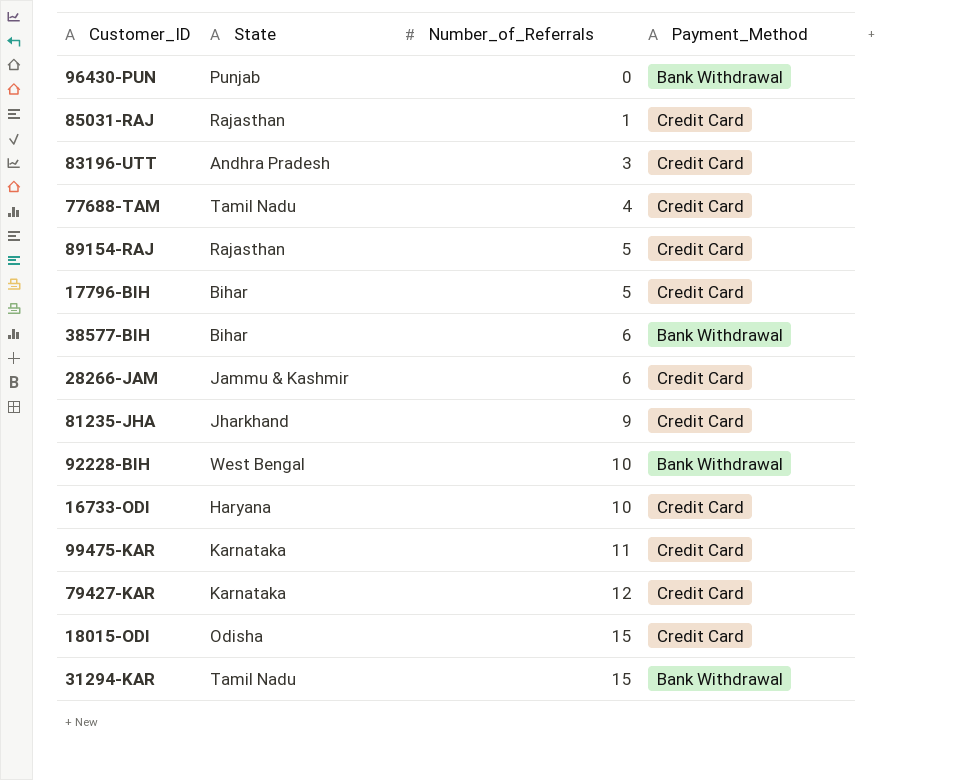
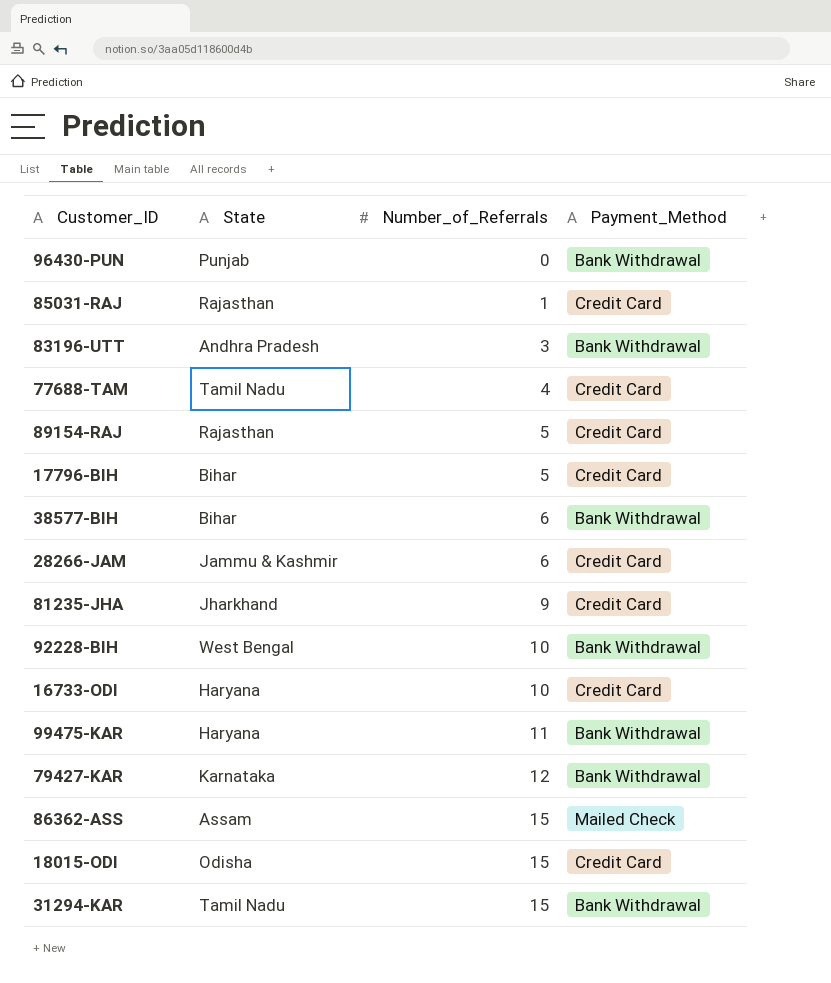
83196-UTT | Payment_Method: Credit Card -> Bank Withdrawal
99475-KAR | State: Karnataka -> Haryana
99475-KAR | Payment_Method: Credit Card -> Bank Withdrawal
79427-KAR | Payment_Method: Credit Card -> Bank Withdrawal
row 86362-ASS: none -> Assam | 15 | Mailed Check

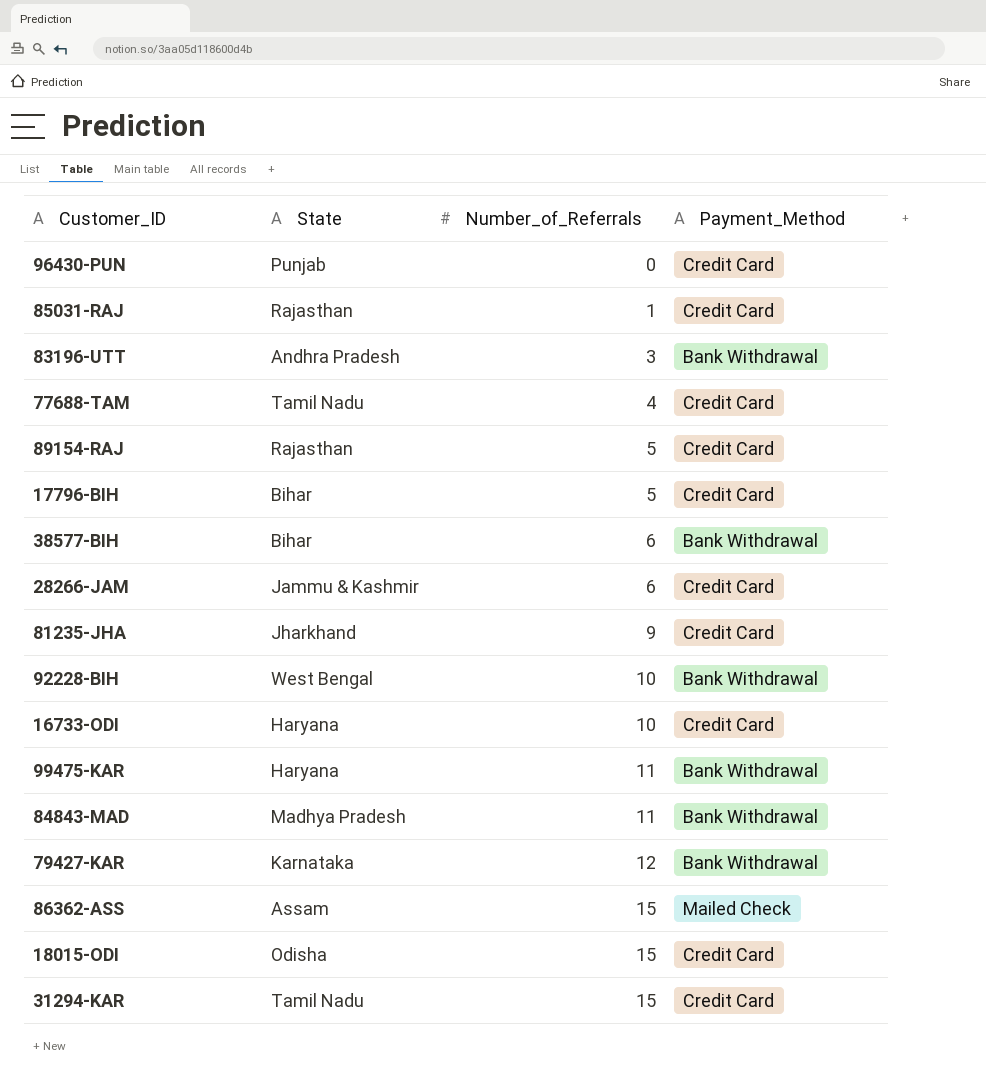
96430-PUN | Payment_Method: Bank Withdrawal -> Credit Card
row 84843-MAD: none -> Madhya Pradesh | 11 | Bank Withdrawal
31294-KAR | Payment_Method: Bank Withdrawal -> Credit Card

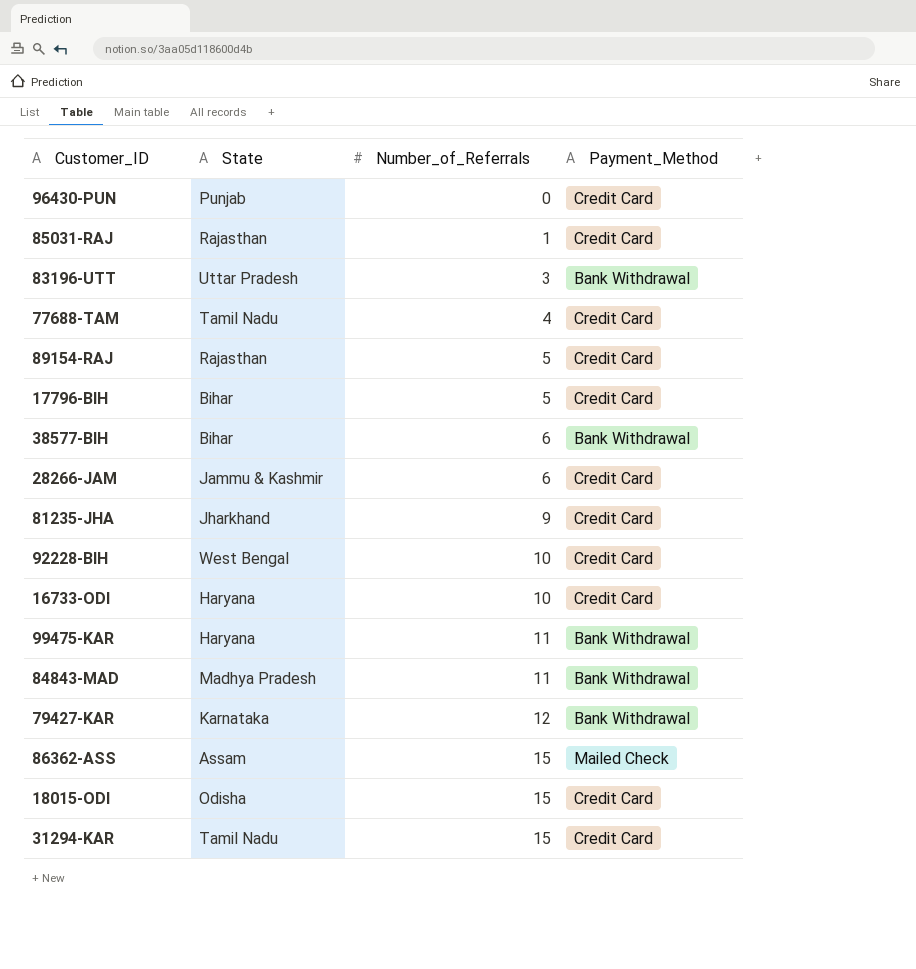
83196-UTT | State: Andhra Pradesh -> Uttar Pradesh
92228-BIH | Payment_Method: Bank Withdrawal -> Credit Card

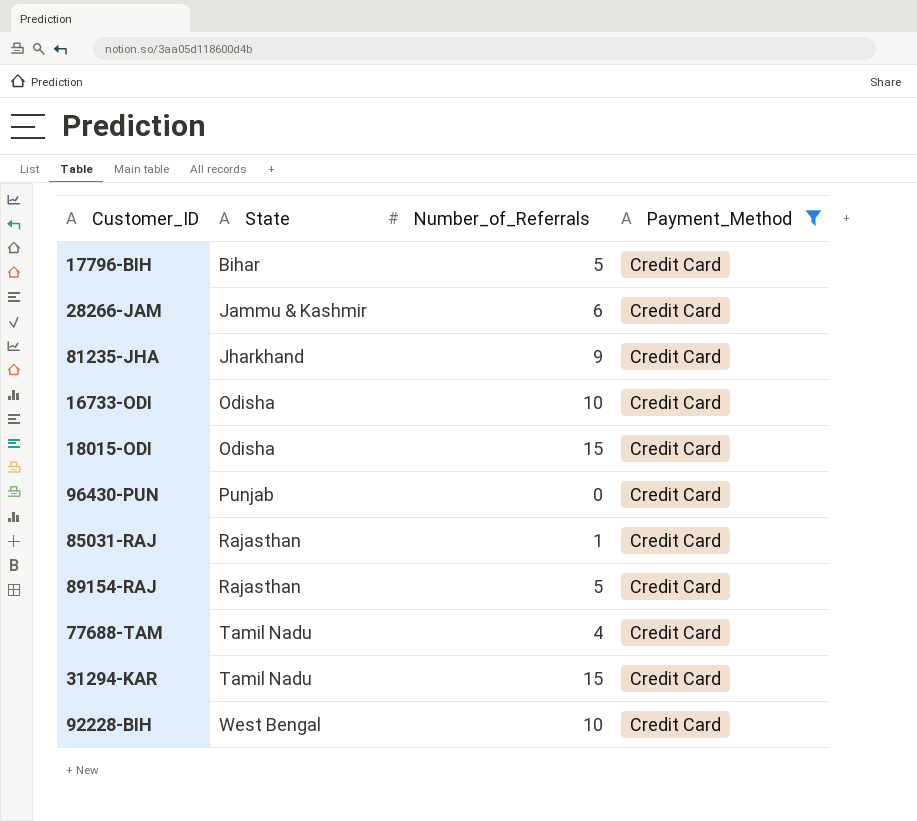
filter: none -> Payment_Method = Credit Card
row order: Number_of_Referrals ascending -> State ascending
16733-ODI | State: Haryana -> Odisha

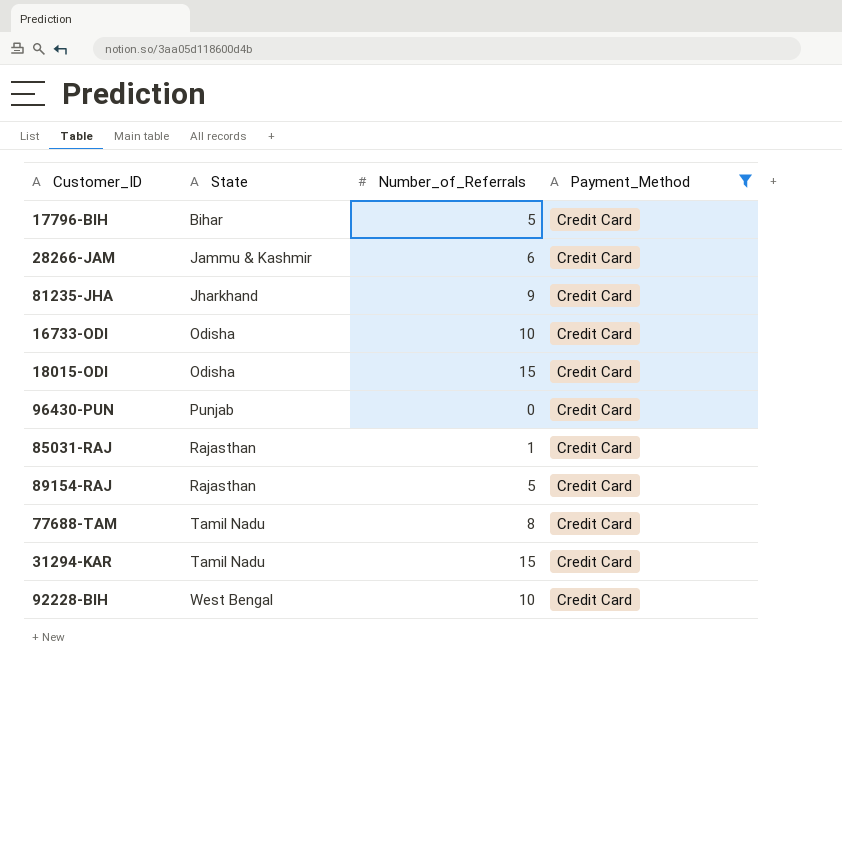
77688-TAM | Number_of_Referrals: 4 -> 8

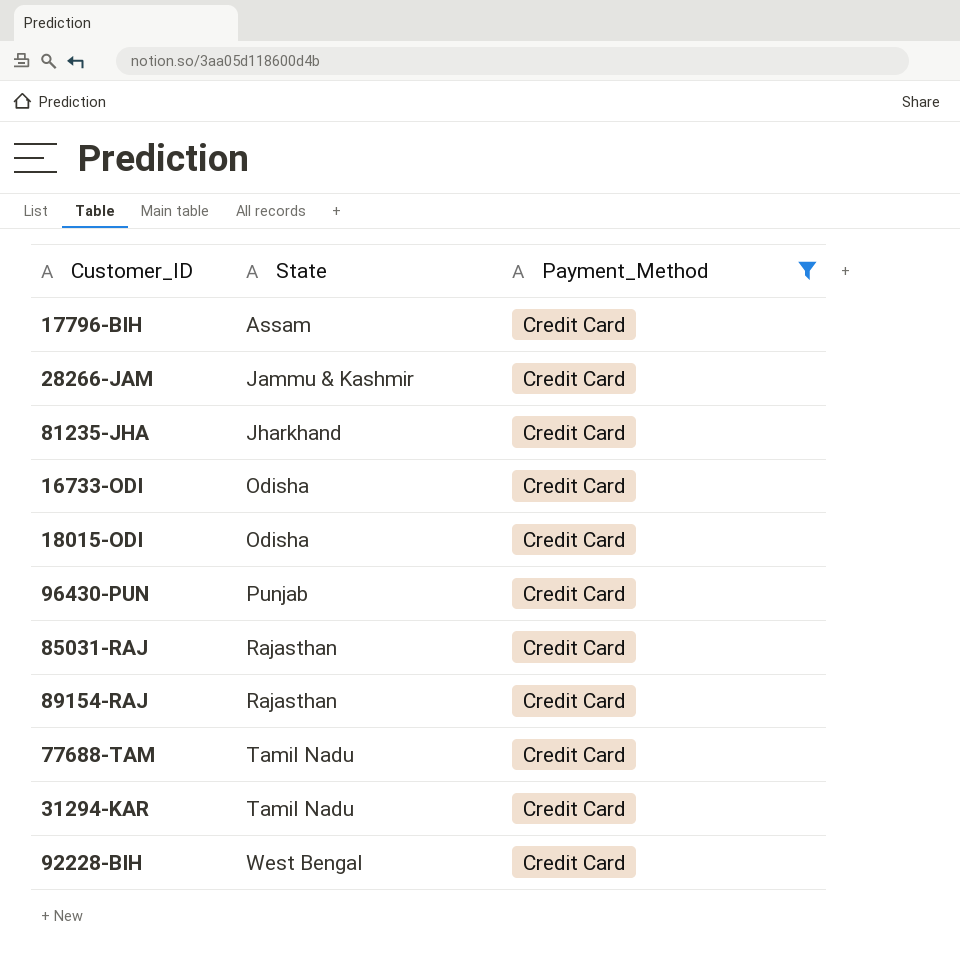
column Number_of_Referrals | position: 3 -> none
17796-BIH | State: Bihar -> Assam

